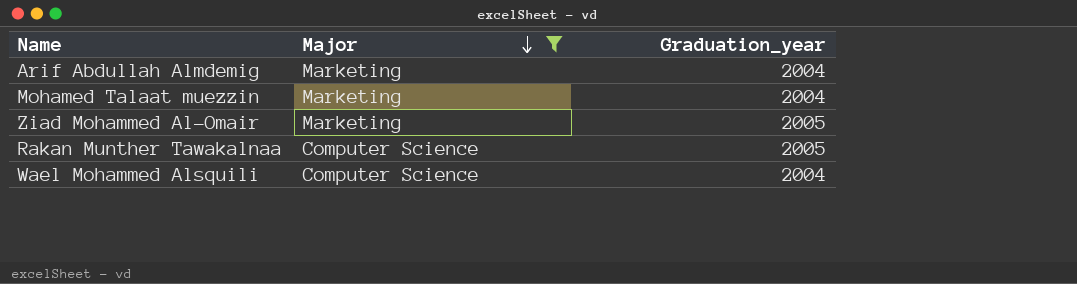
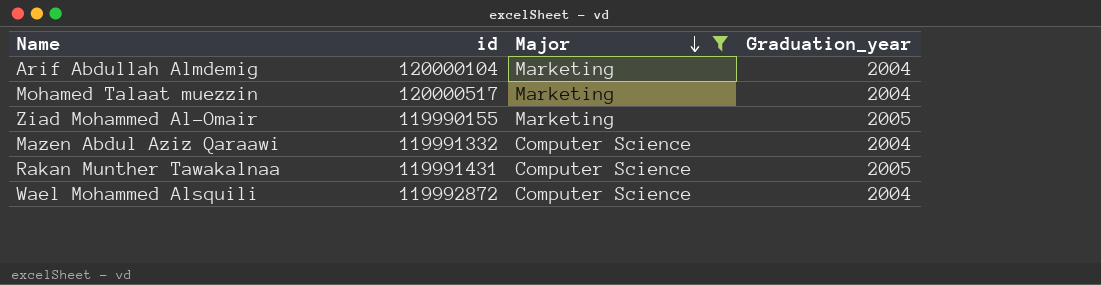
column id | position: none -> 2
row Mazen Abdul Aziz Qaraawi: none -> 119991332 | Computer Science | 2004

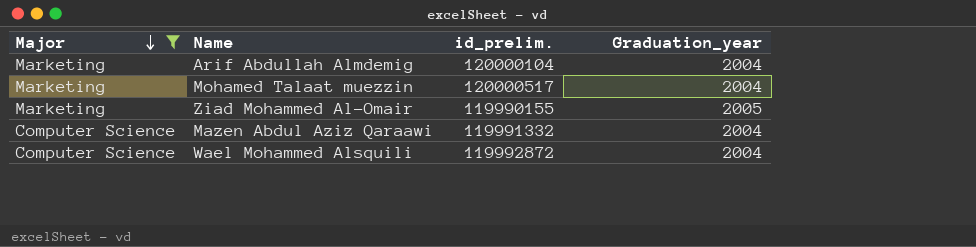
column Major | position: 3 -> 1
column name: id -> id_prelim.
row Rakan Munther Tawakalnaa: 119991431 | Computer Science | 2005 -> none

